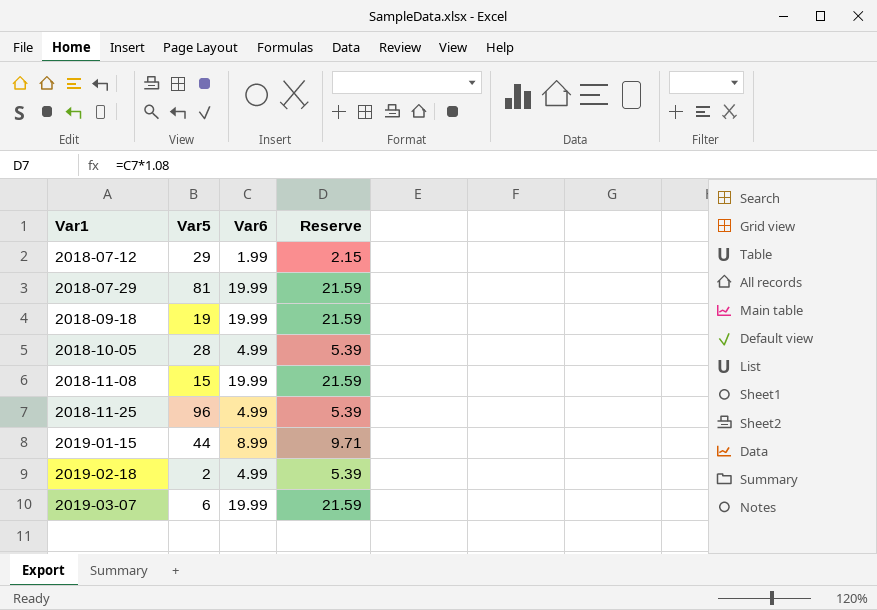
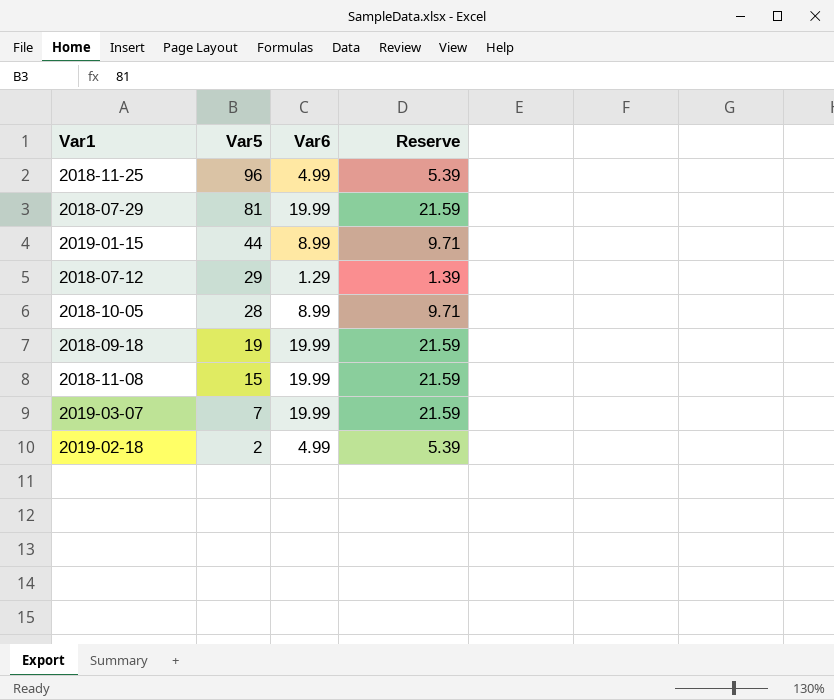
row order: Var1 ascending -> Var5 descending
2018-07-12 | Var6: 1.99 -> 1.29
2018-07-12 | Reserve: 2.15 -> 1.39
2018-10-05 | Var6: 4.99 -> 8.99
2018-10-05 | Reserve: 5.39 -> 9.71
2019-03-07 | Var5: 6 -> 7

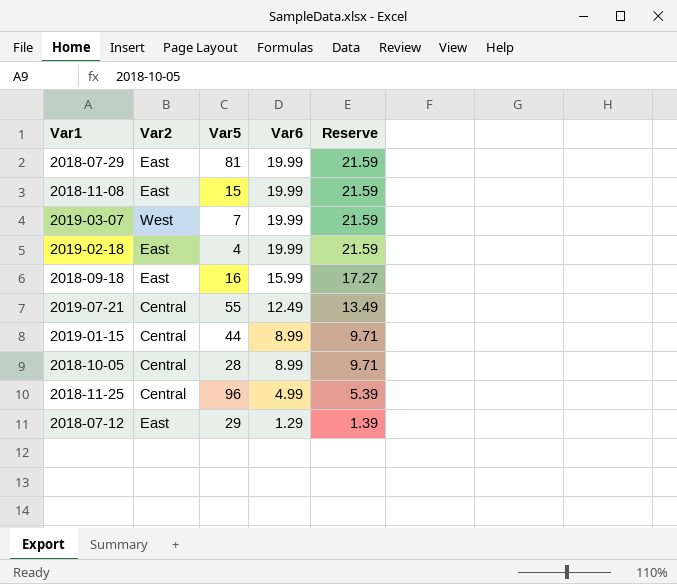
row order: Var5 descending -> Var6 descending
column Var2 | position: none -> 2
2019-02-18 | Var5: 2 -> 4
2019-02-18 | Var6: 4.99 -> 19.99
2019-02-18 | Reserve: 5.39 -> 21.59
2018-09-18 | Var5: 19 -> 16
2018-09-18 | Var6: 19.99 -> 15.99
2018-09-18 | Reserve: 21.59 -> 17.27
row 2019-07-21: none -> Central | 55 | 12.49 | 13.49

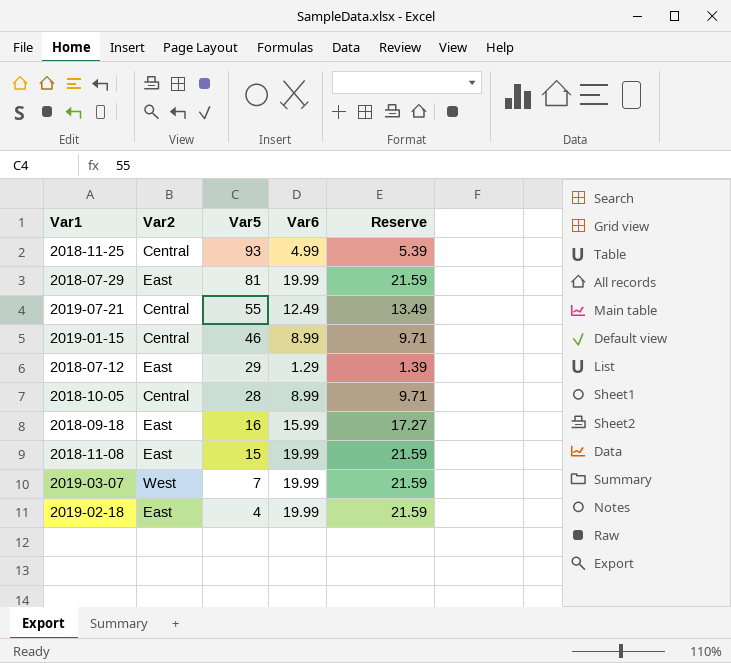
row order: Var6 descending -> Var5 descending
2018-11-25 | Var5: 96 -> 93
2019-01-15 | Var5: 44 -> 46

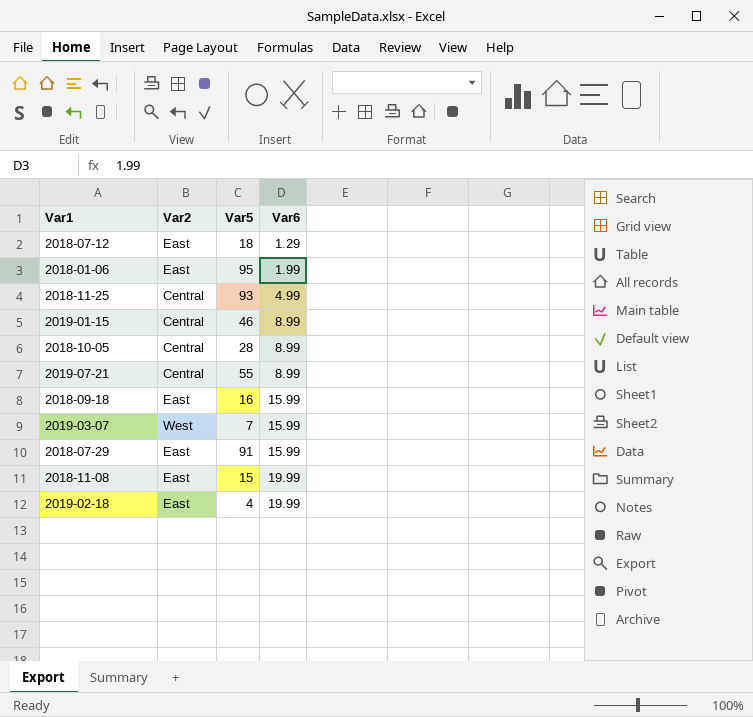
row order: Var5 descending -> Var6 ascending
column Reserve | formula: [Var6] * 1.08 -> none
2018-07-12 | Var5: 29 -> 18
row 2018-01-06: none -> East | 95 | 1.99
2019-07-21 | Var6: 12.49 -> 8.99
2019-03-07 | Var6: 19.99 -> 15.99
2018-07-29 | Var5: 81 -> 91
2018-07-29 | Var6: 19.99 -> 15.99

